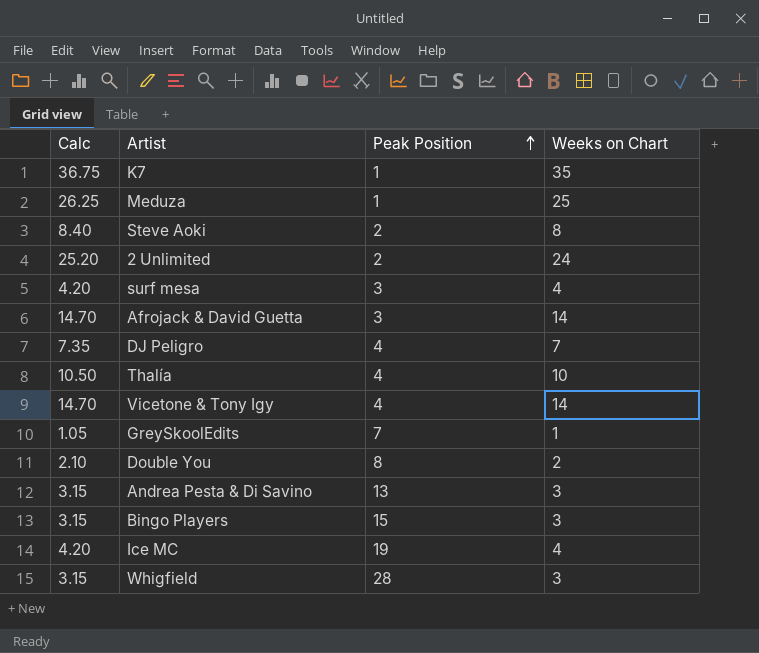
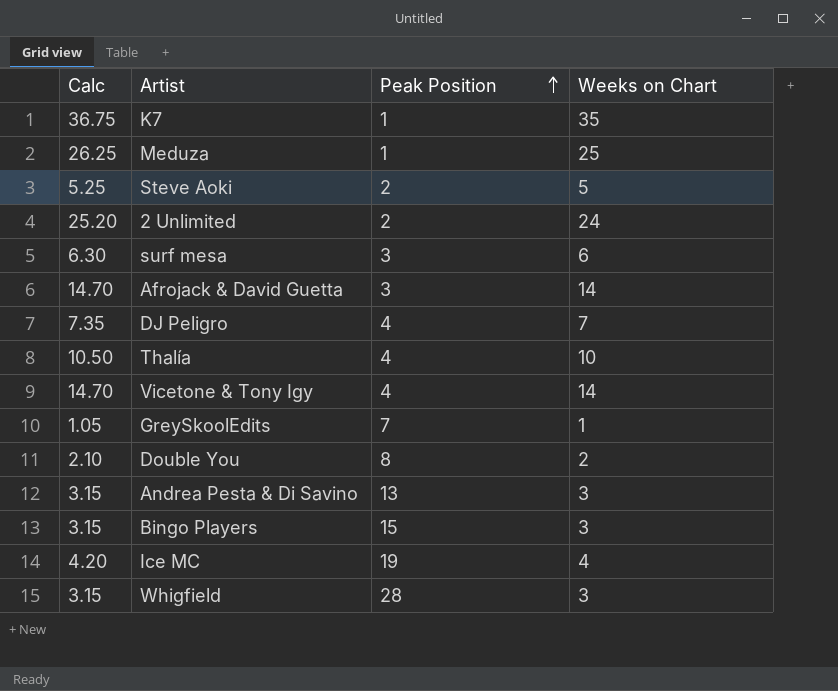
Steve Aoki | Calc: 8.40 -> 5.25
Steve Aoki | Weeks on Chart: 8 -> 5
surf mesa | Calc: 4.20 -> 6.30
surf mesa | Weeks on Chart: 4 -> 6

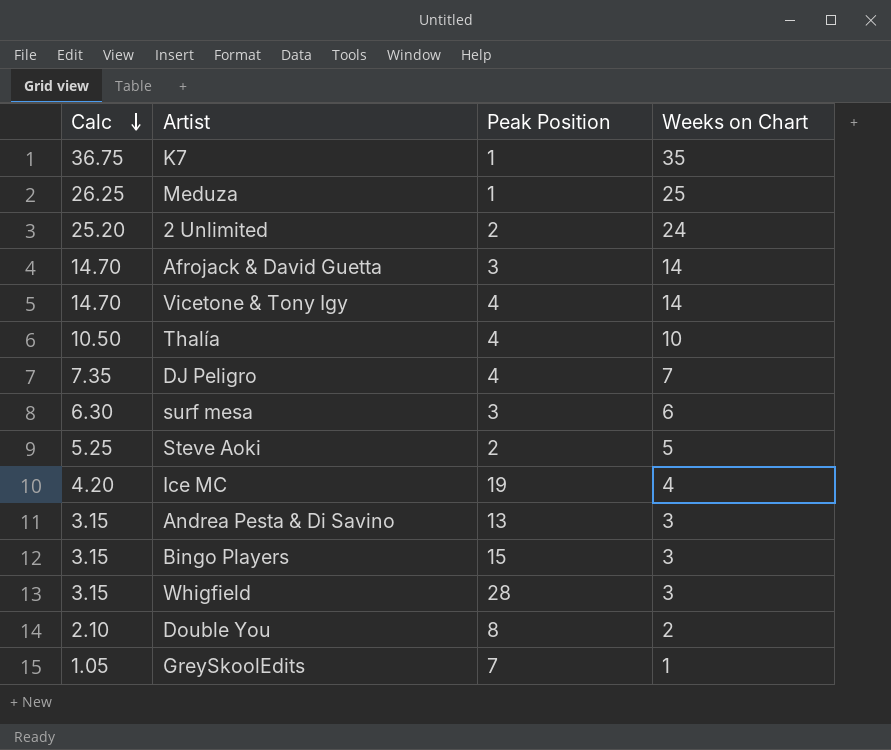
row order: Peak Position ascending -> Calc descending

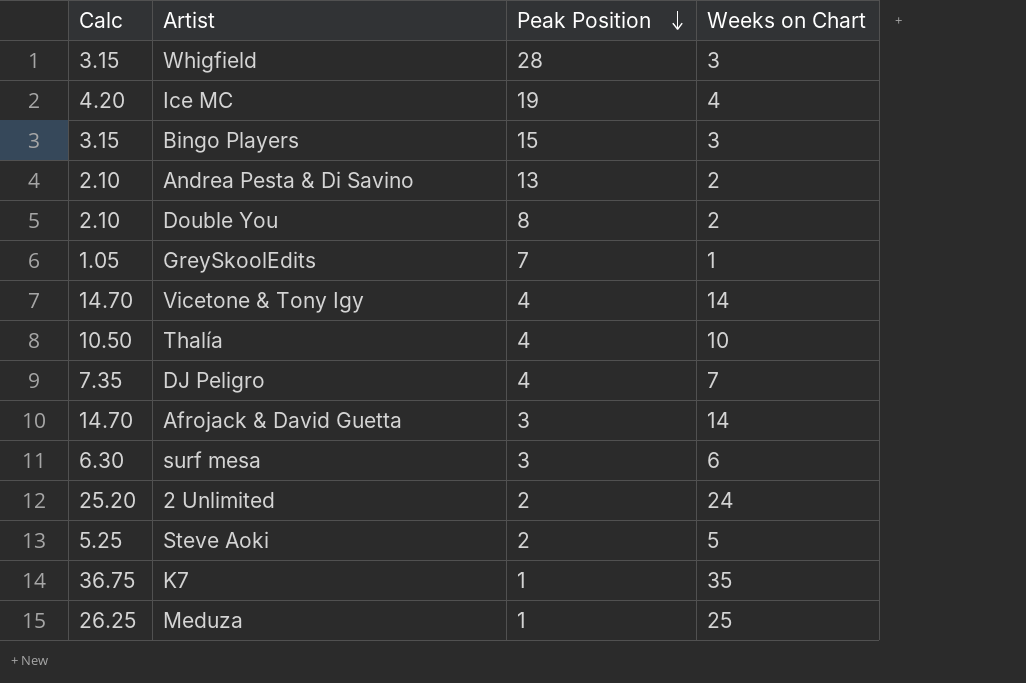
row order: Calc descending -> Peak Position descending
Andrea Pesta & Di Savino | Calc: 3.15 -> 2.10
Andrea Pesta & Di Savino | Weeks on Chart: 3 -> 2

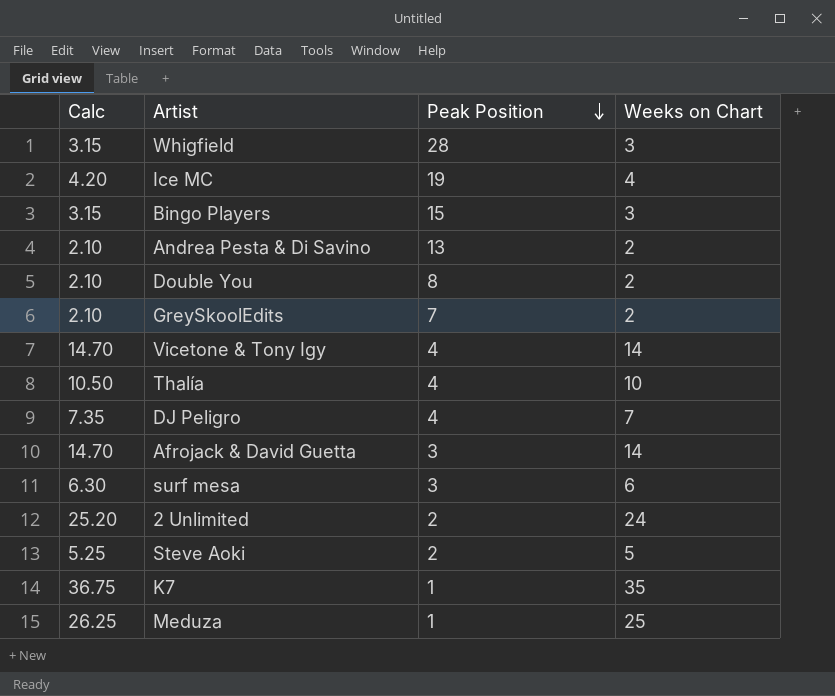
GreySkoolEdits | Calc: 1.05 -> 2.10
GreySkoolEdits | Weeks on Chart: 1 -> 2

